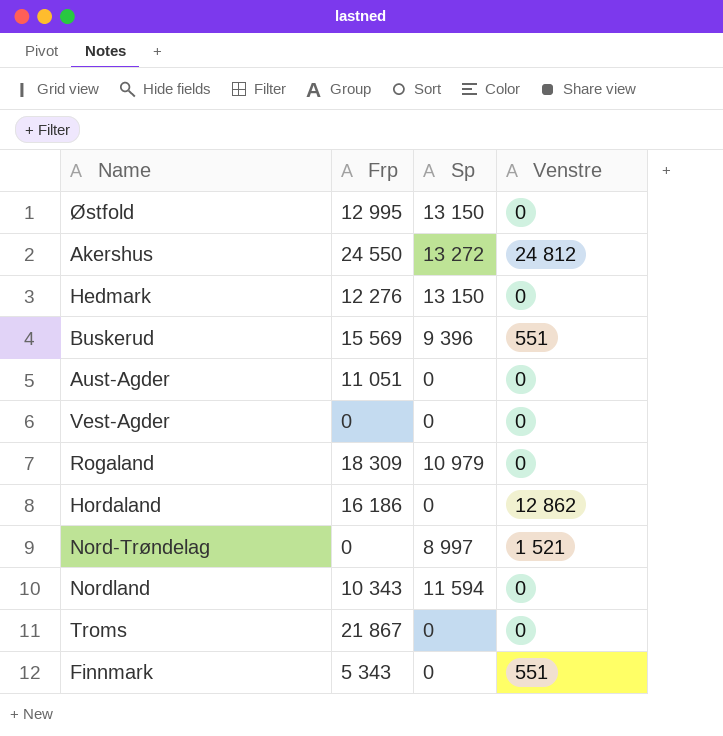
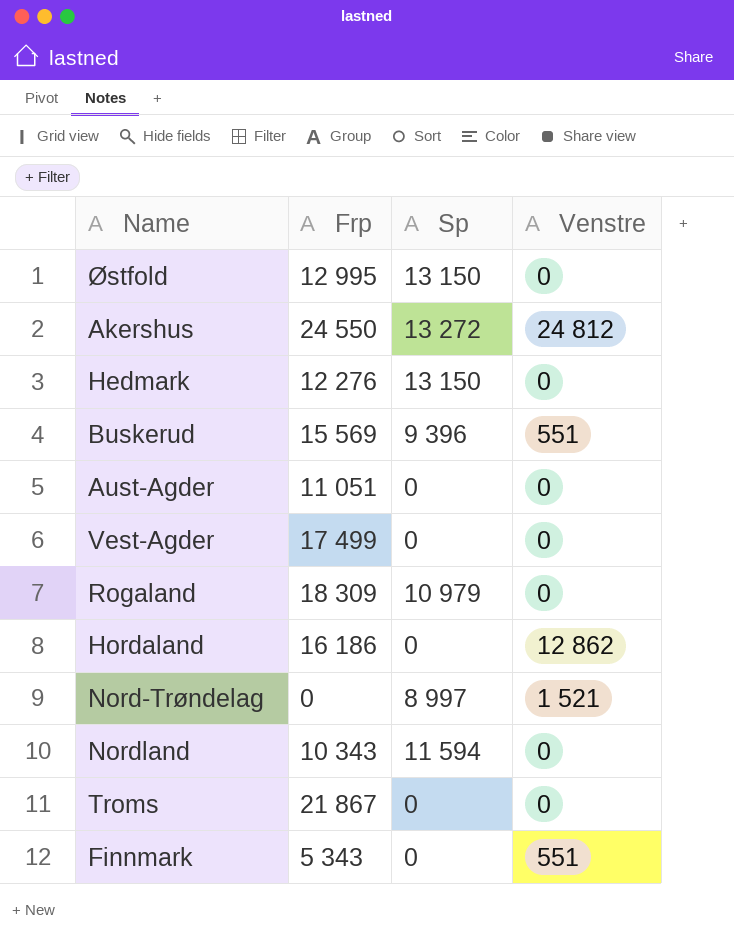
Vest-Agder | Frp: 0 -> 17 499

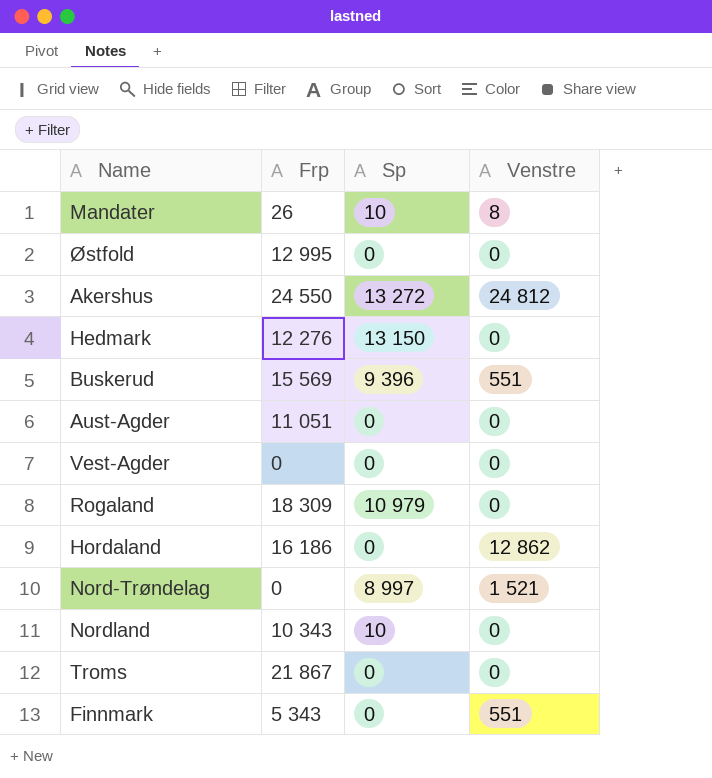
row Mandater: none -> 26 | 10 | 8
Østfold | Sp: 13 150 -> 0
Vest-Agder | Frp: 17 499 -> 0
Nordland | Sp: 11 594 -> 10

